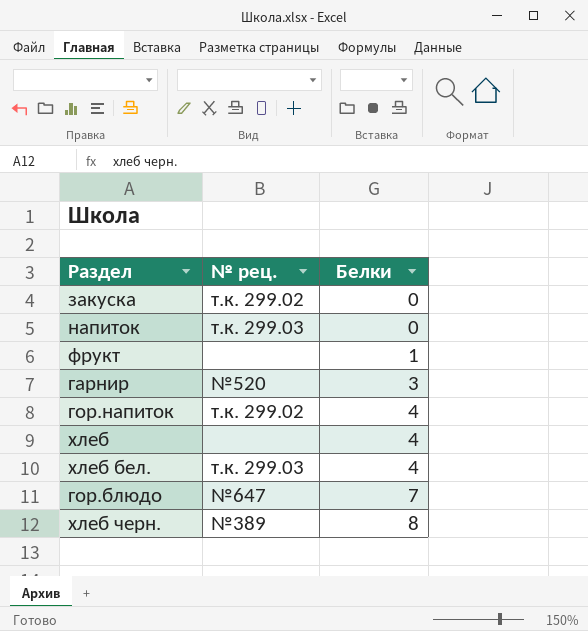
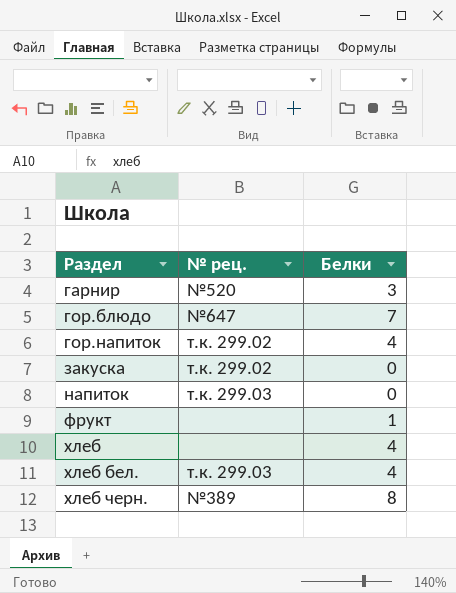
row order: Белки ascending -> Раздел ascending

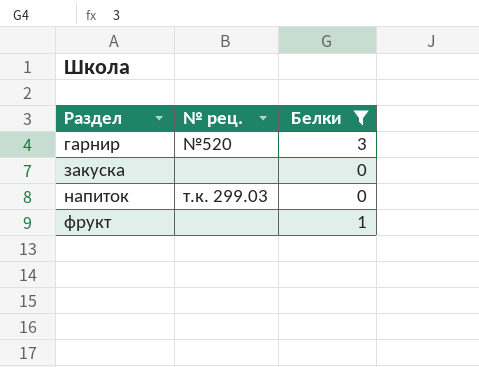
filter: none -> Белки <= 3
закуска | № рец.: т.к. 299.02 -> none

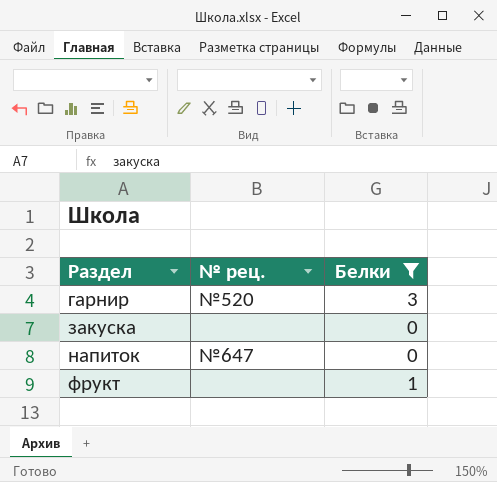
напиток | № рец.: т.к. 299.03 -> №647

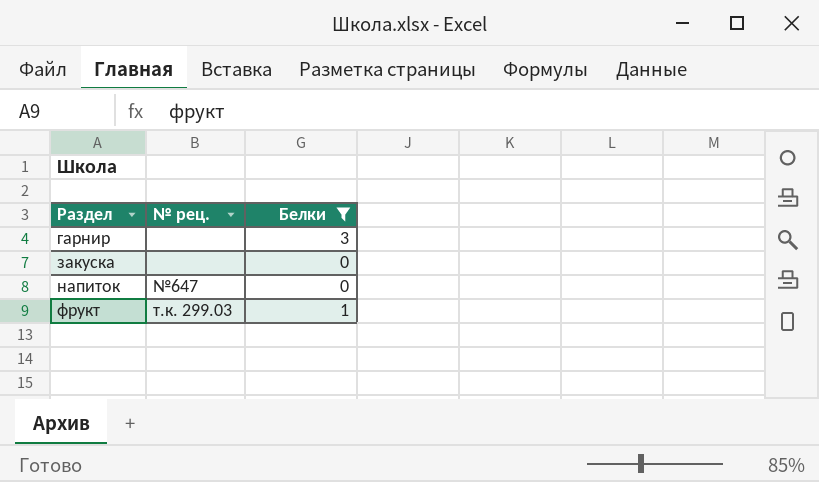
гарнир | № рец.: №520 -> none
фрукт | № рец.: none -> т.к. 299.03

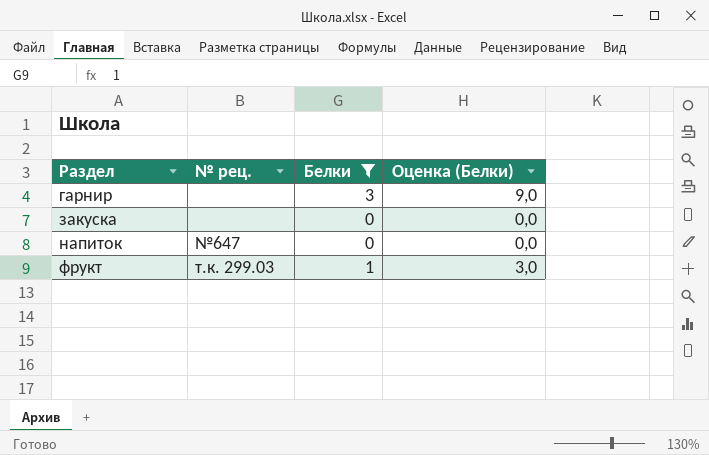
column Оценка (Белки) | formula: none -> [Белки] * 3

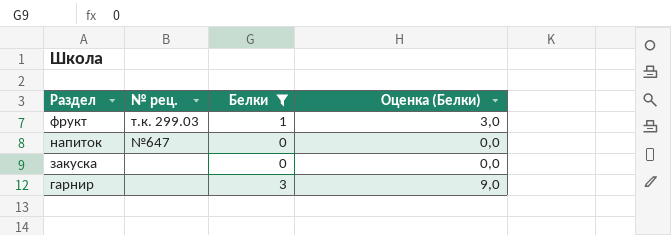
row order: Раздел ascending -> Раздел descending

